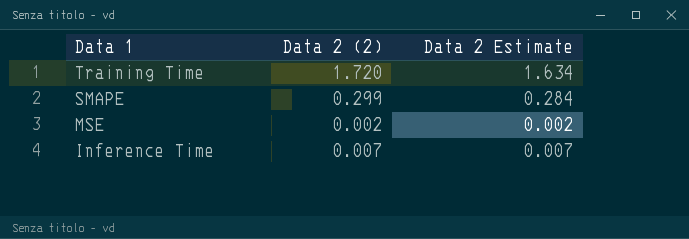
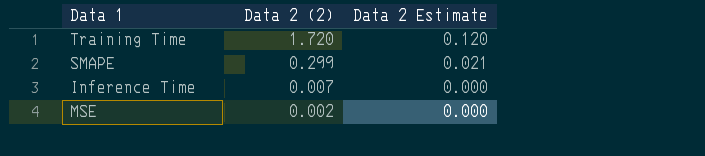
row order: Data 1 descending -> Data 2 (2) descending
column Data 2 Estimate | formula: [Data 2 (2)] * 0.95 -> [Data 2 (2)] * 0.07

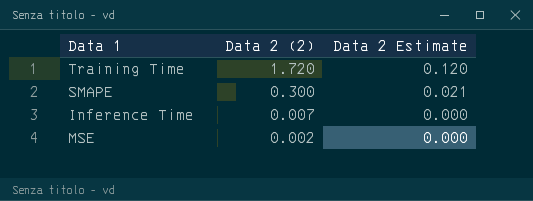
SMAPE | Data 2 (2): 0.299 -> 0.300

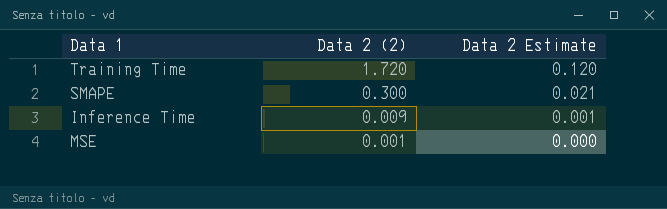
Inference Time | Data 2 (2): 0.007 -> 0.009
Inference Time | Data 2 Estimate: 0.000 -> 0.001
MSE | Data 2 (2): 0.002 -> 0.001

